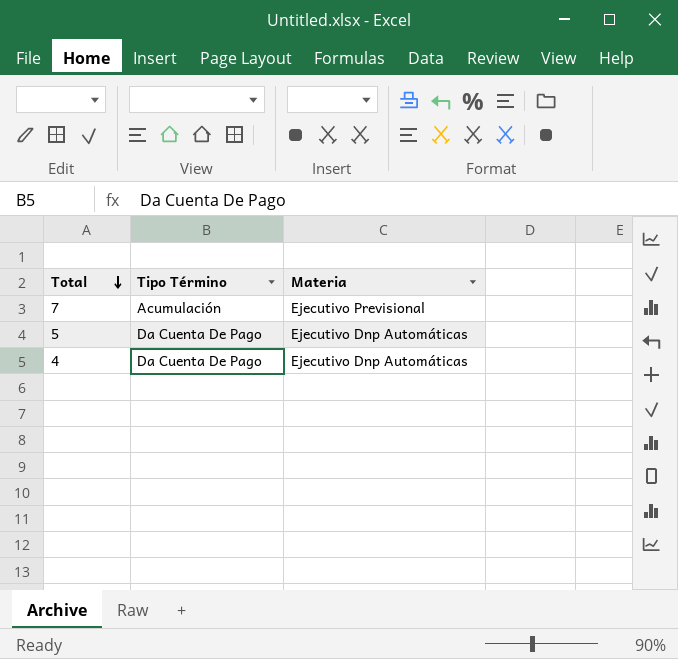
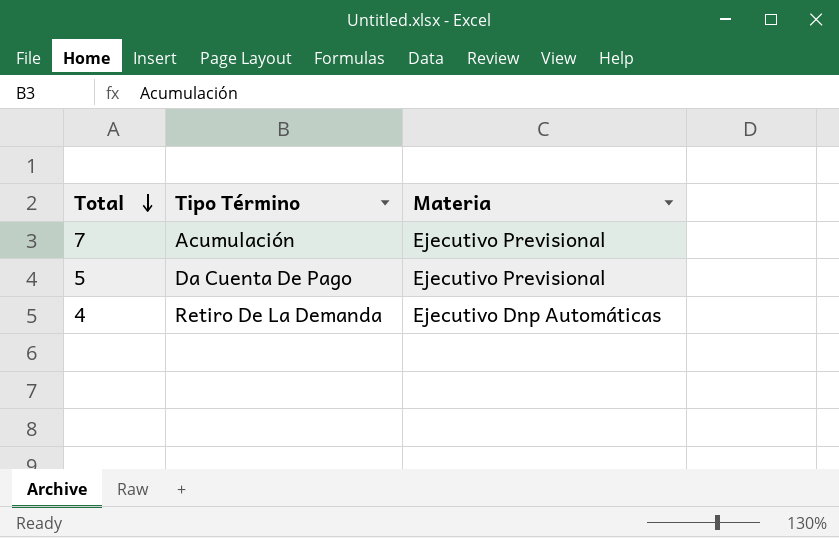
5 | Materia: Ejecutivo Dnp Automáticas -> Ejecutivo Previsional
4 | Tipo Término: Da Cuenta De Pago -> Retiro De La Demanda

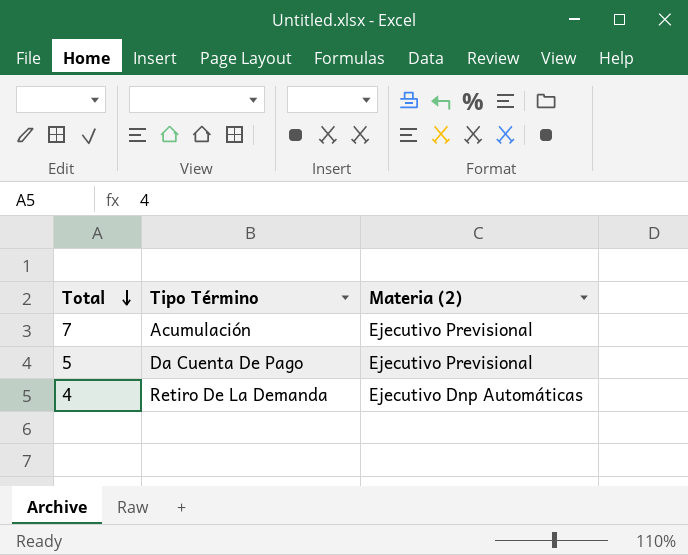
column name: Materia -> Materia (2)

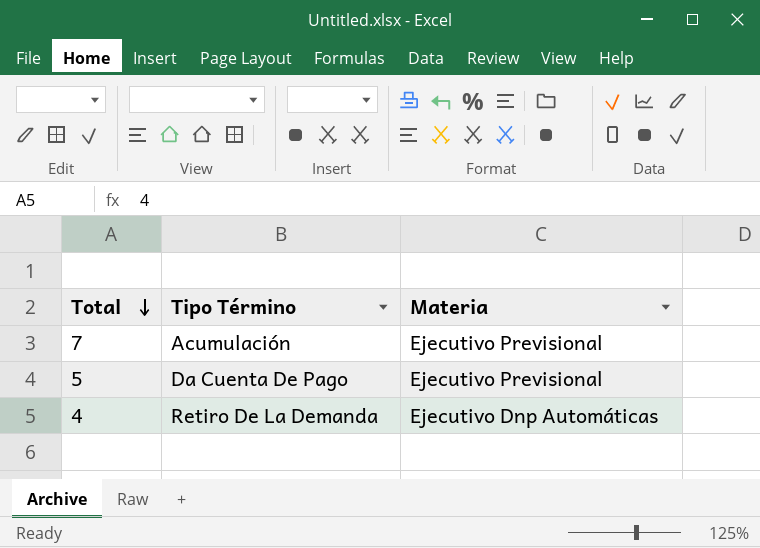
column name: Materia (2) -> Materia

